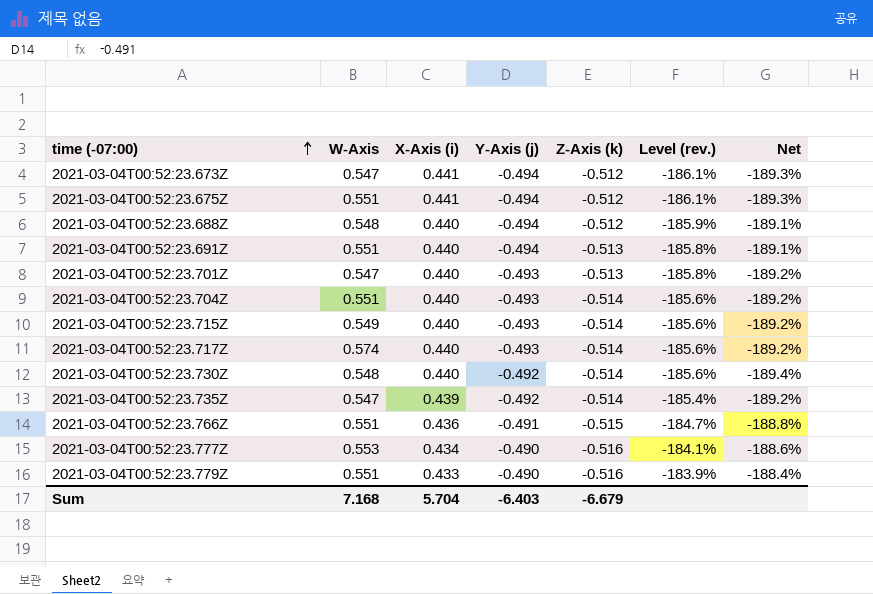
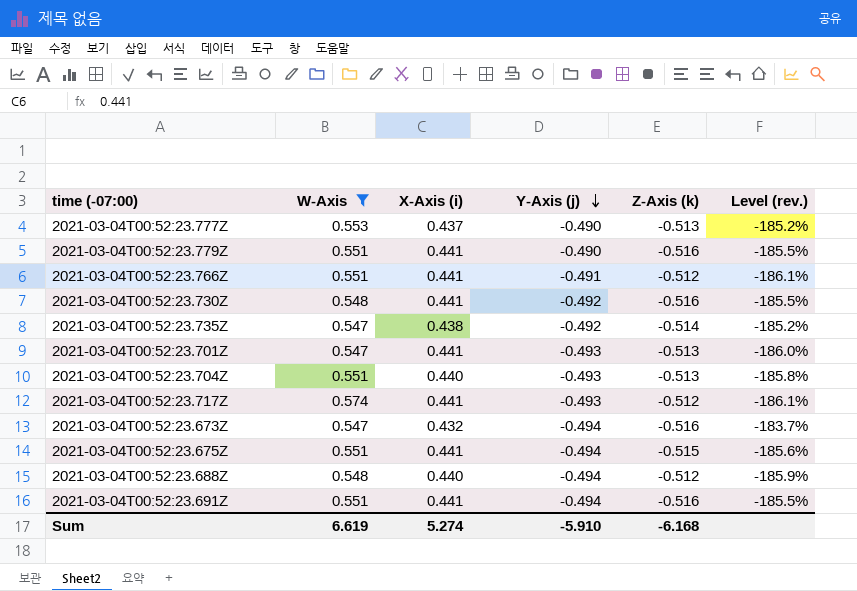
filter: none -> W-Axis != 0.549
row order: time (-07:00) ascending -> Y-Axis (j) descending
column Net | formula: ([X-Axis (i)] - [Y-Axis (j)]) / [Y-Axis (j)] -> none
2021-03-04T00:52:23.777Z | X-Axis (i): 0.434 -> 0.437
2021-03-04T00:52:23.777Z | Z-Axis (k): -0.516 -> -0.513
2021-03-04T00:52:23.777Z | Level (rev.): -184.1% -> -185.2%
2021-03-04T00:52:23.779Z | X-Axis (i): 0.433 -> 0.441
2021-03-04T00:52:23.779Z | Level (rev.): -183.9% -> -185.5%
2021-03-04T00:52:23.766Z | X-Axis (i): 0.436 -> 0.441
2021-03-04T00:52:23.766Z | Z-Axis (k): -0.515 -> -0.512
2021-03-04T00:52:23.766Z | Level (rev.): -184.7% -> -186.1%
2021-03-04T00:52:23.730Z | X-Axis (i): 0.440 -> 0.441
2021-03-04T00:52:23.730Z | Z-Axis (k): -0.514 -> -0.516
2021-03-04T00:52:23.730Z | Level (rev.): -185.6% -> -185.5%
2021-03-04T00:52:23.735Z | X-Axis (i): 0.439 -> 0.438
2021-03-04T00:52:23.735Z | Level (rev.): -185.4% -> -185.2%
2021-03-04T00:52:23.701Z | X-Axis (i): 0.440 -> 0.441
2021-03-04T00:52:23.701Z | Level (rev.): -185.8% -> -186.0%
2021-03-04T00:52:23.704Z | Z-Axis (k): -0.514 -> -0.513
2021-03-04T00:52:23.704Z | Level (rev.): -185.6% -> -185.8%
2021-03-04T00:52:23.717Z | X-Axis (i): 0.440 -> 0.441
2021-03-04T00:52:23.717Z | Z-Axis (k): -0.514 -> -0.512
2021-03-04T00:52:23.717Z | Level (rev.): -185.6% -> -186.1%
2021-03-04T00:52:23.673Z | X-Axis (i): 0.441 -> 0.432
2021-03-04T00:52:23.673Z | Z-Axis (k): -0.512 -> -0.516
2021-03-04T00:52:23.673Z | Level (rev.): -186.1% -> -183.7%
2021-03-04T00:52:23.675Z | Z-Axis (k): -0.512 -> -0.515
2021-03-04T00:52:23.675Z | Level (rev.): -186.1% -> -185.6%
2021-03-04T00:52:23.691Z | X-Axis (i): 0.440 -> 0.441
2021-03-04T00:52:23.691Z | Z-Axis (k): -0.513 -> -0.516
2021-03-04T00:52:23.691Z | Level (rev.): -185.8% -> -185.5%
Sum | W-Axis: 7.168 -> 6.619
Sum | X-Axis (i): 5.704 -> 5.274
Sum | Y-Axis (j): -6.403 -> -5.910
Sum | Z-Axis (k): -6.679 -> -6.168

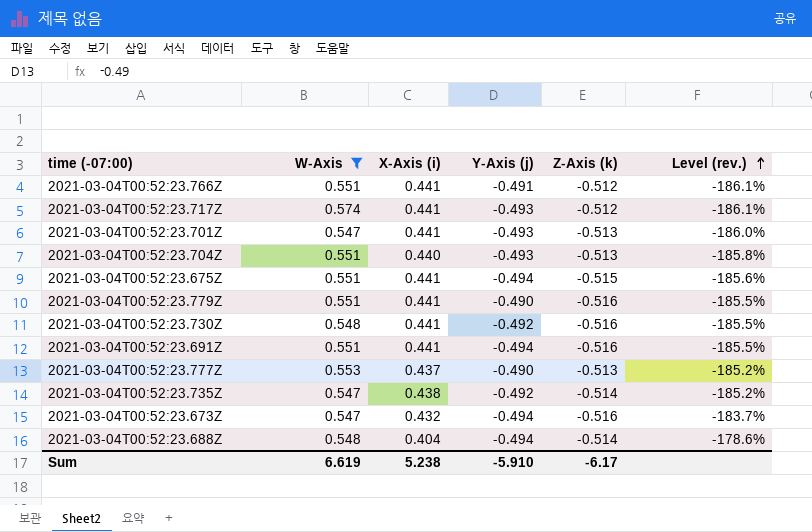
row order: Y-Axis (j) descending -> Level (rev.) ascending
2021-03-04T00:52:23.688Z | X-Axis (i): 0.440 -> 0.404
2021-03-04T00:52:23.688Z | Z-Axis (k): -0.512 -> -0.514
2021-03-04T00:52:23.688Z | Level (rev.): -185.9% -> -178.6%
Sum | X-Axis (i): 5.274 -> 5.238
Sum | Z-Axis (k): -6.168 -> -6.17

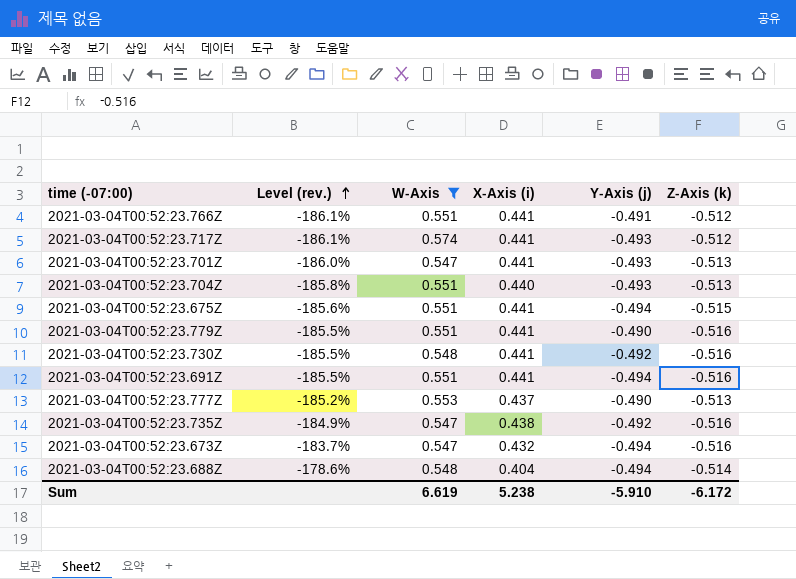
column Level (rev.) | position: 6 -> 2
2021-03-04T00:52:23.735Z | Level (rev.): -185.2% -> -184.9%
2021-03-04T00:52:23.735Z | Z-Axis (k): -0.514 -> -0.516
Sum | Z-Axis (k): -6.17 -> -6.172

